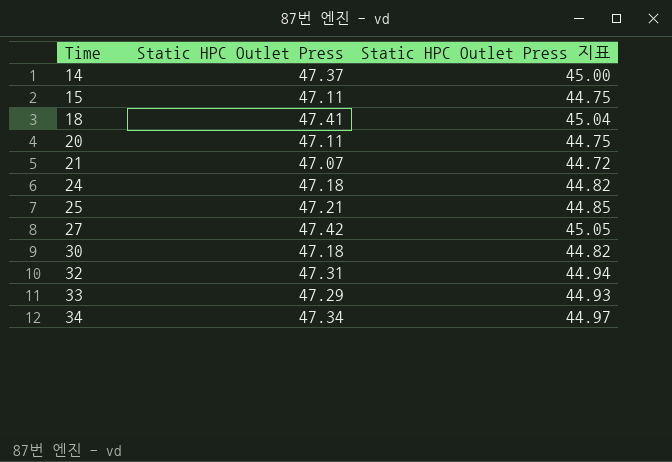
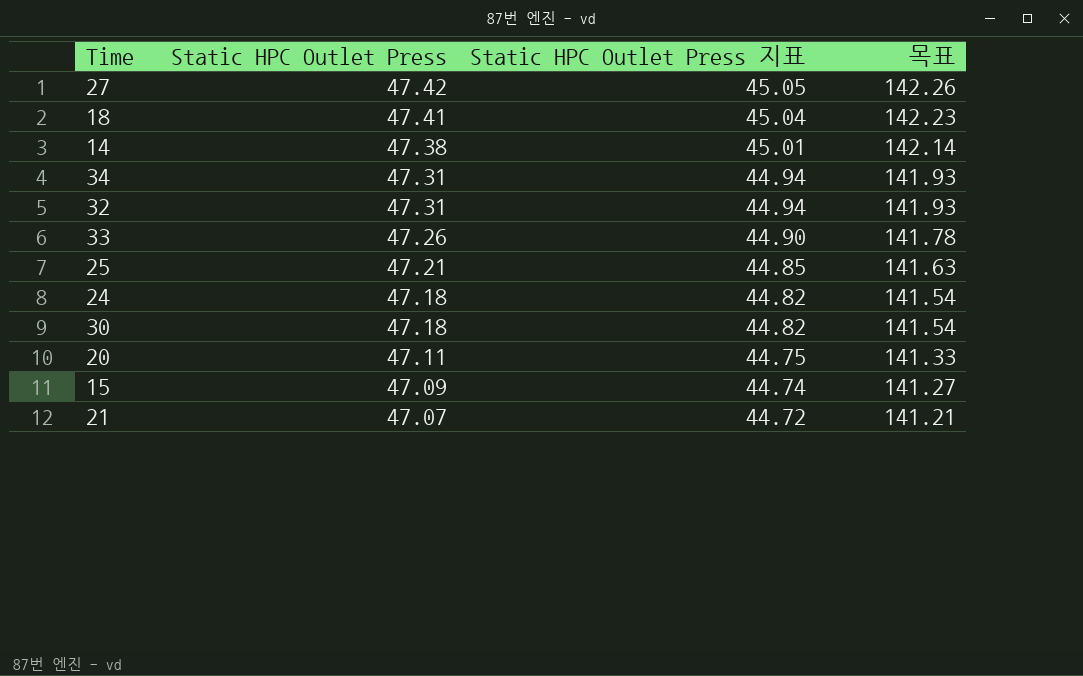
row order: Time ascending -> Static HPC Outlet Press descending
column 목표 | formula: none -> [Static HPC Outlet Press] * 3
14 | Static HPC Outlet Press: 47.37 -> 47.38
14 | Static HPC Outlet Press 지표: 45.00 -> 45.01
34 | Static HPC Outlet Press: 47.34 -> 47.31
34 | Static HPC Outlet Press 지표: 44.97 -> 44.94
33 | Static HPC Outlet Press: 47.29 -> 47.26
33 | Static HPC Outlet Press 지표: 44.93 -> 44.90
15 | Static HPC Outlet Press: 47.11 -> 47.09
15 | Static HPC Outlet Press 지표: 44.75 -> 44.74

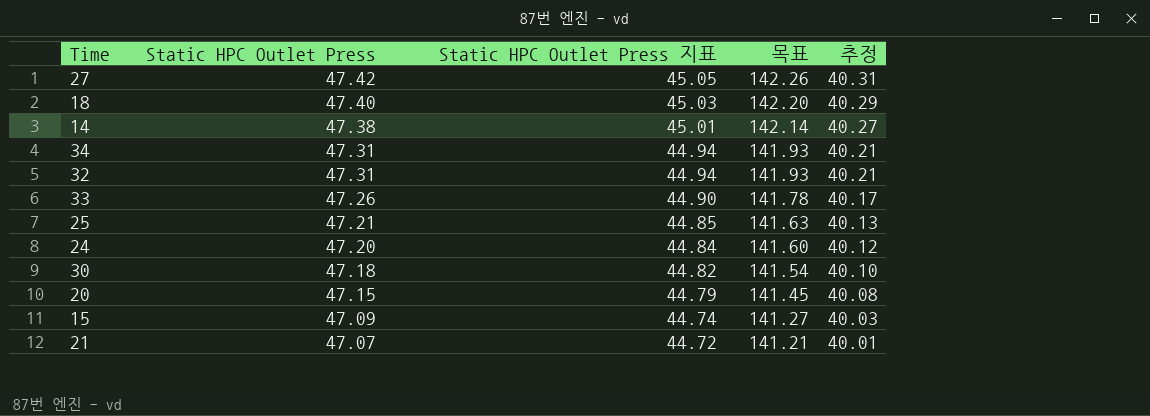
column 추정 | formula: none -> [Static HPC Outlet Press] * 0.85
18 | Static HPC Outlet Press: 47.41 -> 47.40
18 | Static HPC Outlet Press 지표: 45.04 -> 45.03
18 | 목표: 142.23 -> 142.20
24 | Static HPC Outlet Press: 47.18 -> 47.20
24 | Static HPC Outlet Press 지표: 44.82 -> 44.84
24 | 목표: 141.54 -> 141.60
20 | Static HPC Outlet Press: 47.11 -> 47.15
20 | Static HPC Outlet Press 지표: 44.75 -> 44.79
20 | 목표: 141.33 -> 141.45

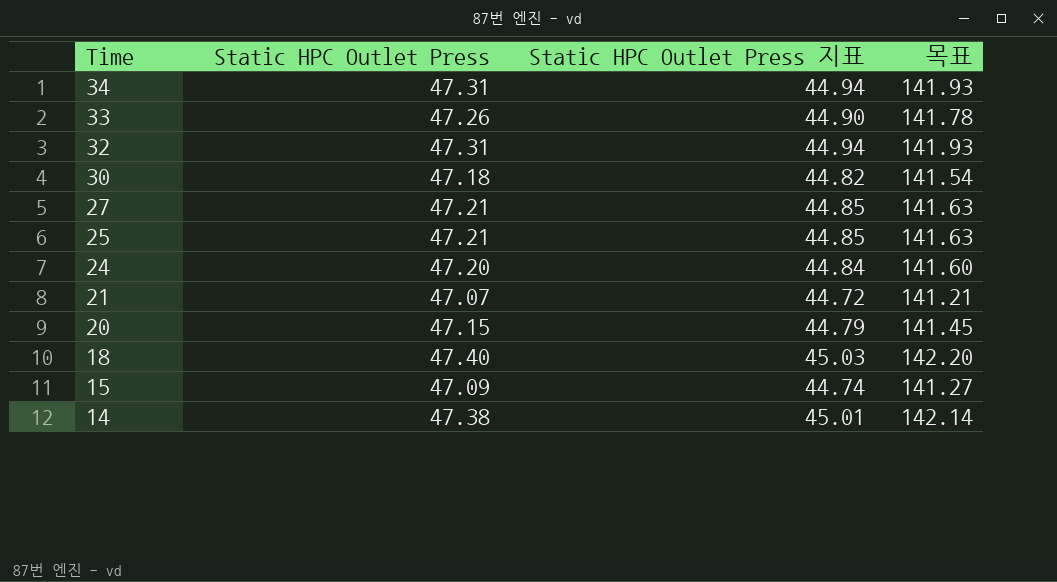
row order: Static HPC Outlet Press descending -> Time descending
column 추정 | formula: [Static HPC Outlet Press] * 0.85 -> none
27 | Static HPC Outlet Press: 47.42 -> 47.21
27 | Static HPC Outlet Press 지표: 45.05 -> 44.85
27 | 목표: 142.26 -> 141.63

